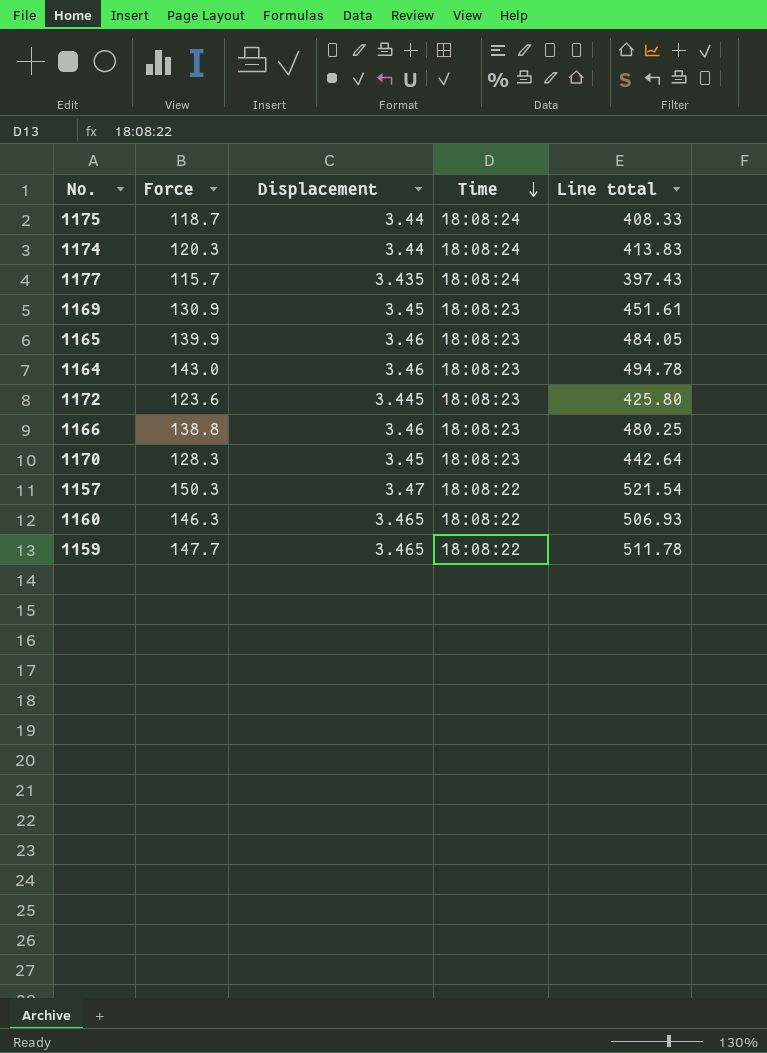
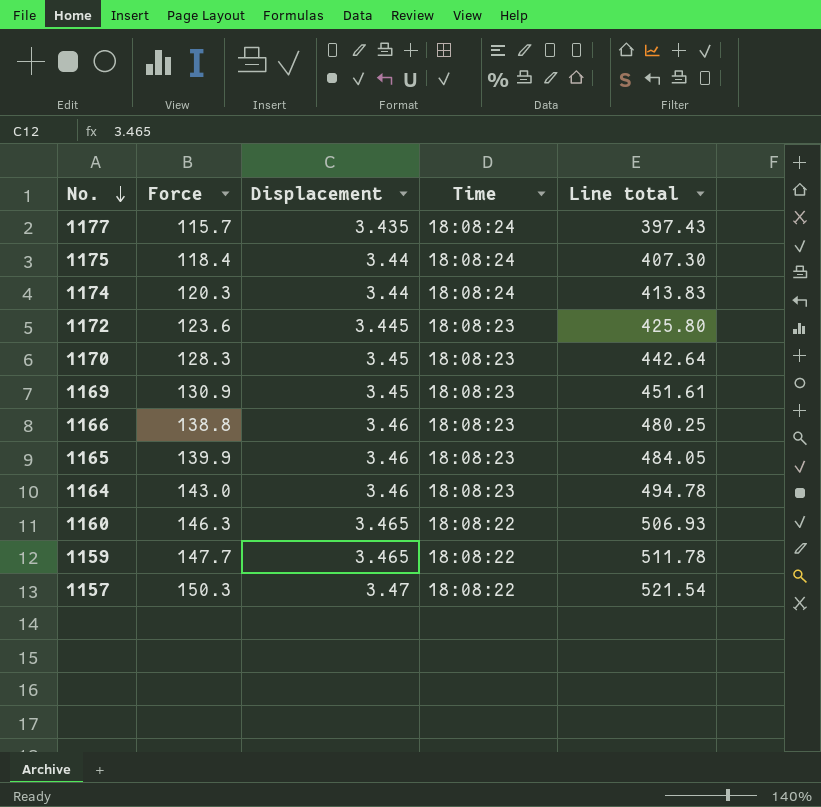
row order: Time descending -> No. descending
1175 | Force: 118.7 -> 118.4
1175 | Line total: 408.33 -> 407.30

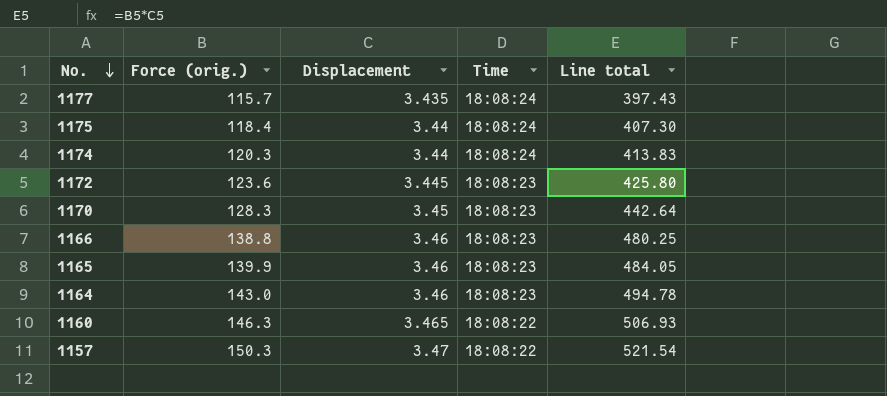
column name: Force -> Force (orig.)
row 1169: 130.9 | 3.45 | 18:08:23 | 451.61 -> none
row 1159: 147.7 | 3.465 | 18:08:22 | 511.78 -> none

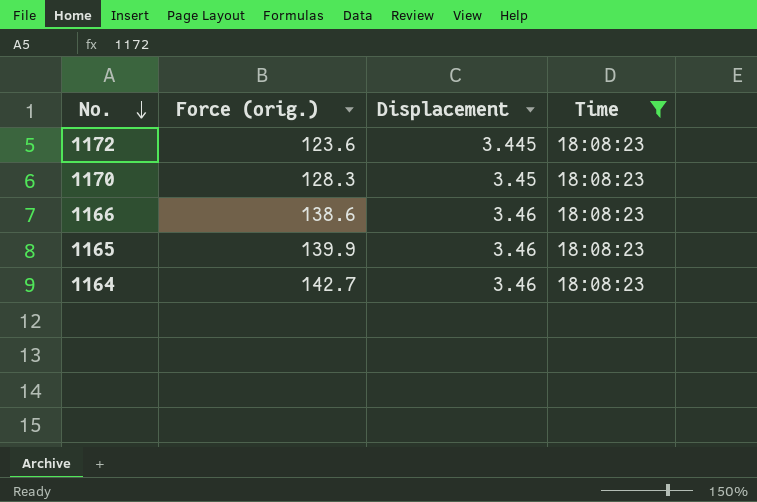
filter: none -> Time = 18:08:23
column Line total | formula: [Force (orig.)] * [Displacement] -> none
1166 | Force (orig.): 138.8 -> 138.6
1164 | Force (orig.): 143.0 -> 142.7

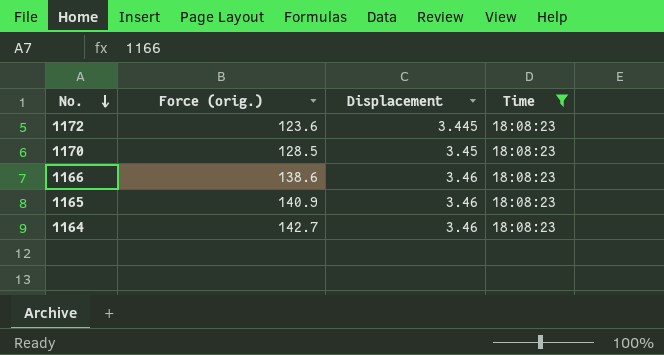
1170 | Force (orig.): 128.3 -> 128.5
1165 | Force (orig.): 139.9 -> 140.9

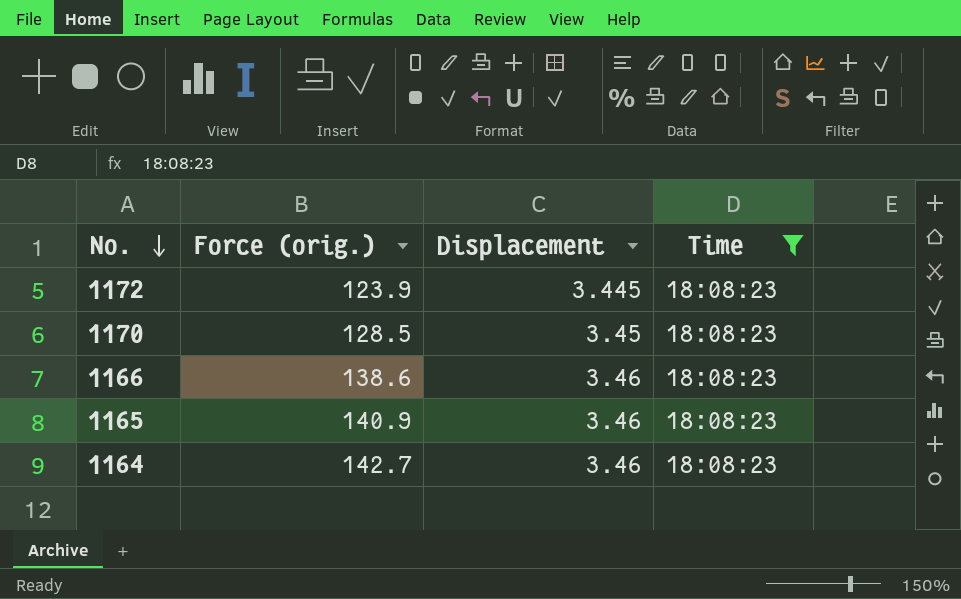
1172 | Force (orig.): 123.6 -> 123.9

